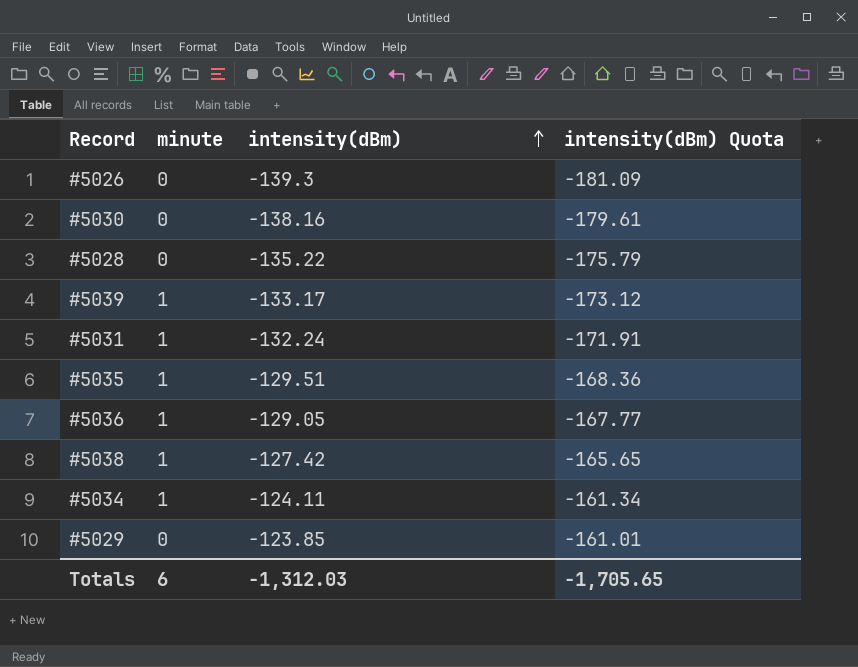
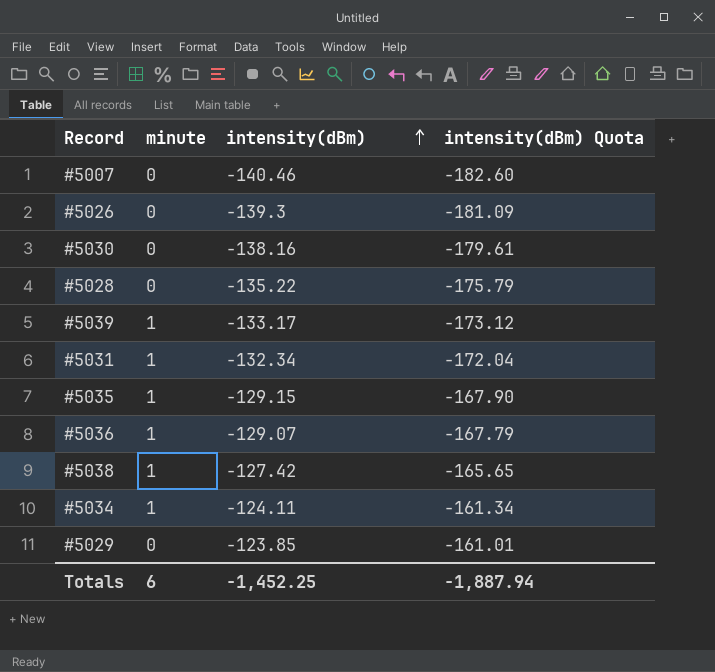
row #5007: none -> 0 | -140.46 | -182.60
#5031 | intensity(dBm): -132.24 -> -132.34
#5031 | intensity(dBm) Quota: -171.91 -> -172.04
#5035 | intensity(dBm): -129.51 -> -129.15
#5035 | intensity(dBm) Quota: -168.36 -> -167.90
#5036 | intensity(dBm): -129.05 -> -129.07
#5036 | intensity(dBm) Quota: -167.77 -> -167.79
Totals | intensity(dBm): -1,312.03 -> -1,452.25
Totals | intensity(dBm) Quota: -1,705.65 -> -1,887.94

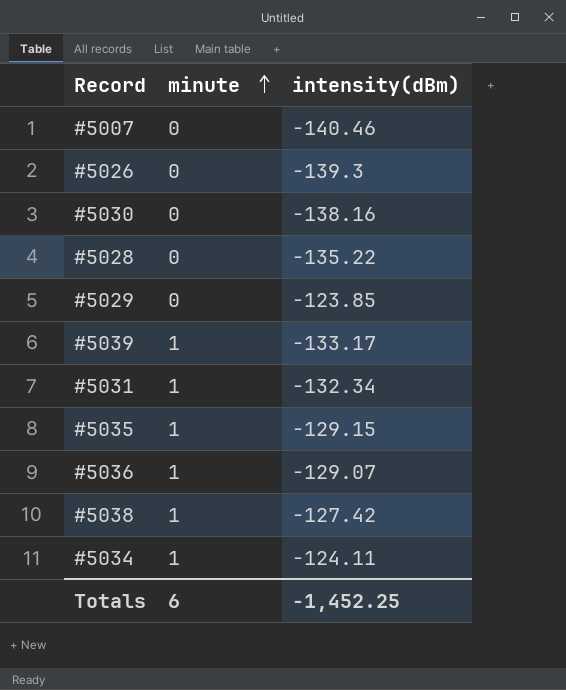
row order: intensity(dBm) ascending -> minute ascending
column intensity(dBm) Quota | formula: [intensity(dBm)] * 1.3 -> none

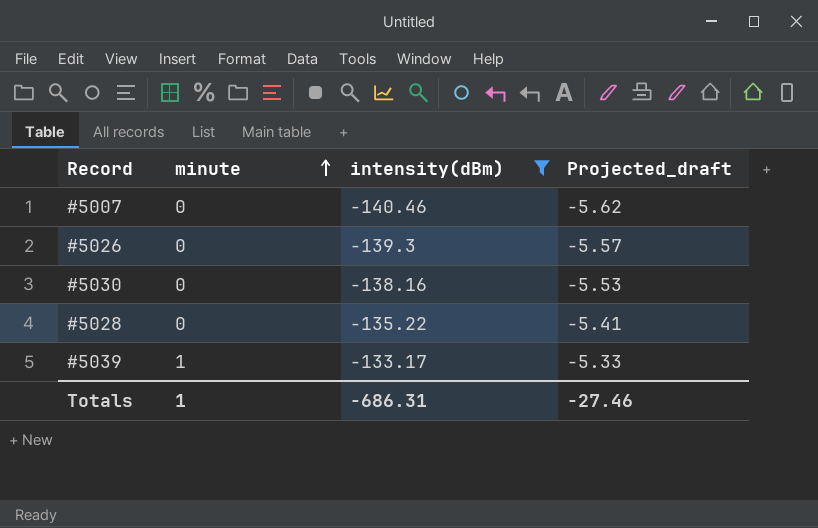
filter: none -> intensity(dBm) <= -133.17
column Projected_draft | formula: none -> [intensity(dBm)] * 0.04
Totals | minute: 6 -> 1
Totals | intensity(dBm): -1,452.25 -> -686.31

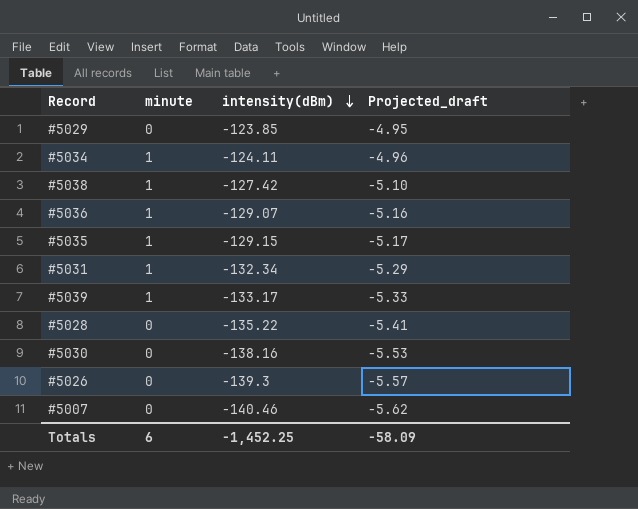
filter: intensity(dBm) <= -133.17 -> none
row order: minute ascending -> intensity(dBm) descending
Totals | minute: 1 -> 6
Totals | intensity(dBm): -686.31 -> -1,452.25
Totals | Projected_draft: -27.46 -> -58.09

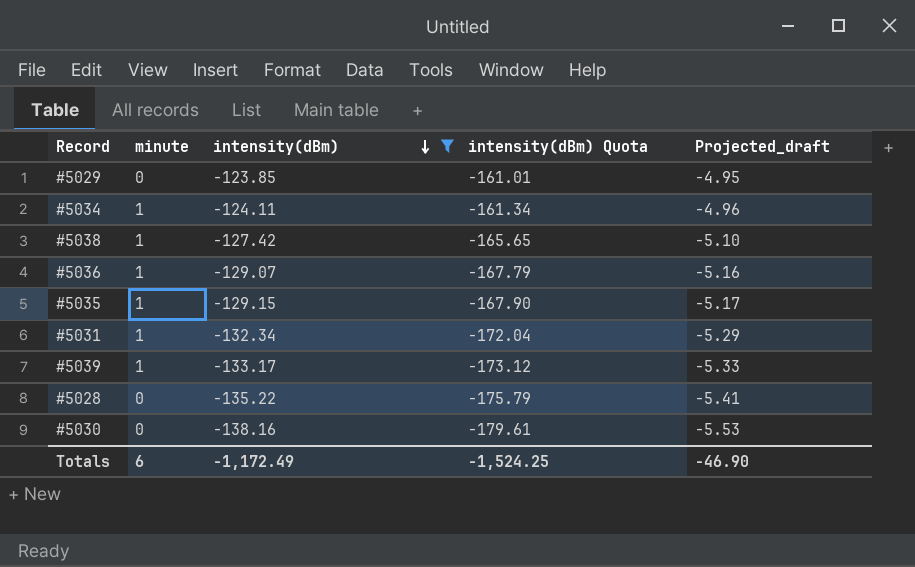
filter: none -> intensity(dBm) >= -138.16
column intensity(dBm) Quota | formula: none -> [intensity(dBm)] * 1.3
Totals | intensity(dBm): -1,452.25 -> -1,172.49
Totals | Projected_draft: -58.09 -> -46.90

